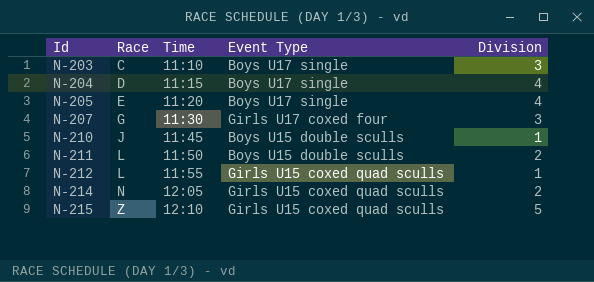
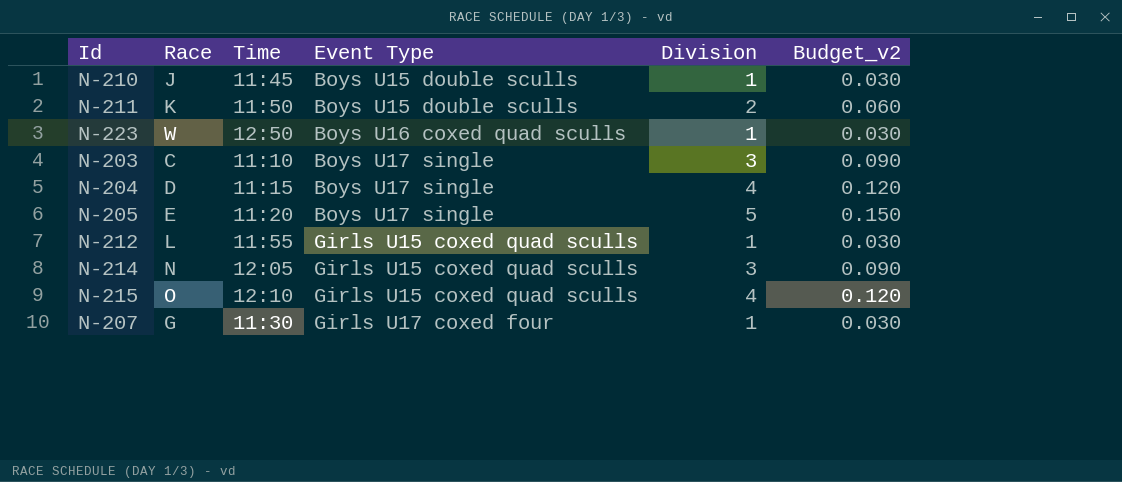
row order: Id ascending -> Event Type ascending
column Budget_v2 | formula: none -> [Division] * 0.03
N-211 | Race: L -> K
row N-223: none -> W | 12:50 | Boys U16 coxed quad sculls | 1 | 0.030
N-205 | Division: 4 -> 5
N-214 | Division: 2 -> 3
N-215 | Race: Z -> O
N-215 | Division: 5 -> 4
N-207 | Division: 3 -> 1

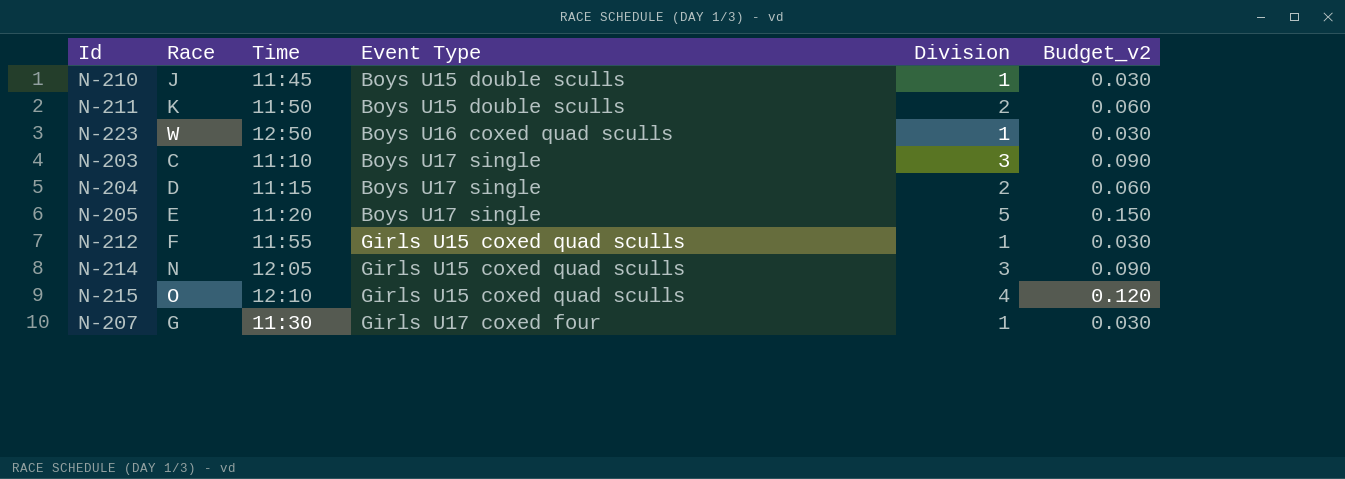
N-204 | Division: 4 -> 2
N-204 | Budget_v2: 0.120 -> 0.060
N-212 | Race: L -> F

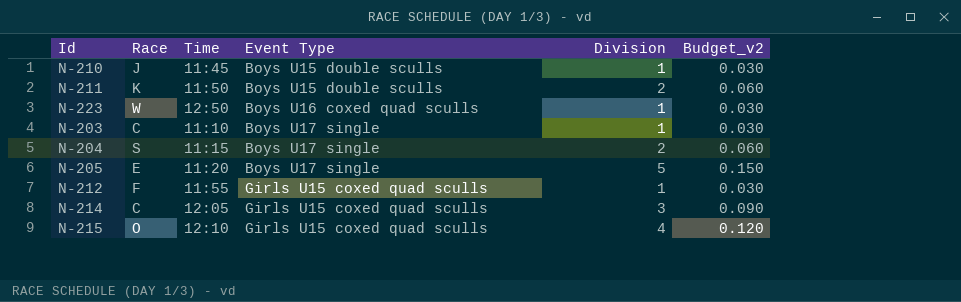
row N-207: G | 11:30 | Girls U17 coxed four | 1 | 0.030 -> none
N-203 | Division: 3 -> 1
N-203 | Budget_v2: 0.090 -> 0.030
N-204 | Race: D -> S
N-214 | Race: N -> C

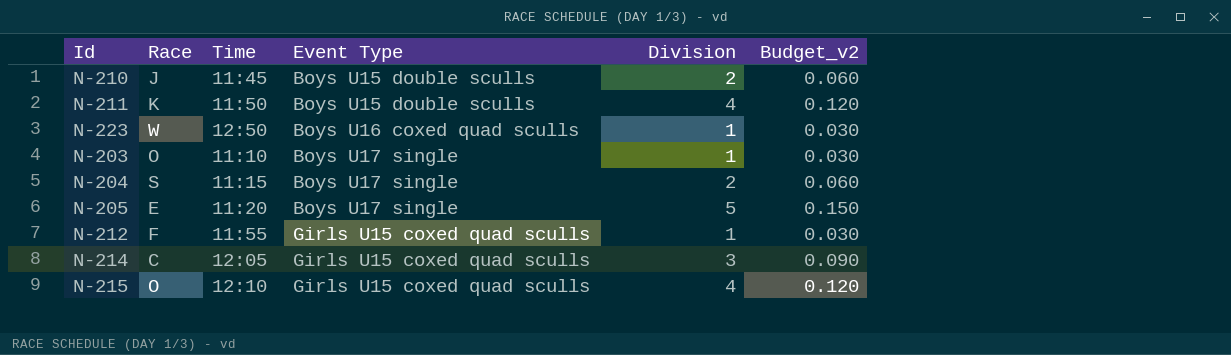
N-210 | Division: 1 -> 2
N-210 | Budget_v2: 0.030 -> 0.060
N-211 | Division: 2 -> 4
N-211 | Budget_v2: 0.060 -> 0.120
N-203 | Race: C -> O

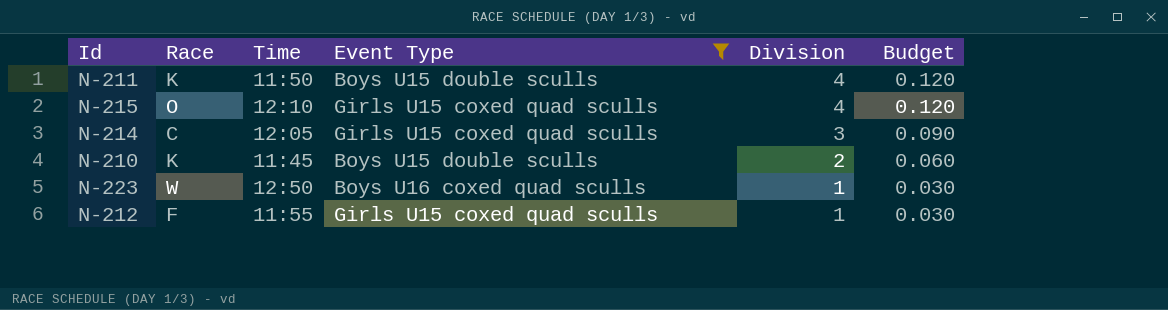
filter: none -> Event Type != Boys U17 single
row order: Event Type ascending -> Division descending
column name: Budget_v2 -> Budget
N-210 | Race: J -> K

